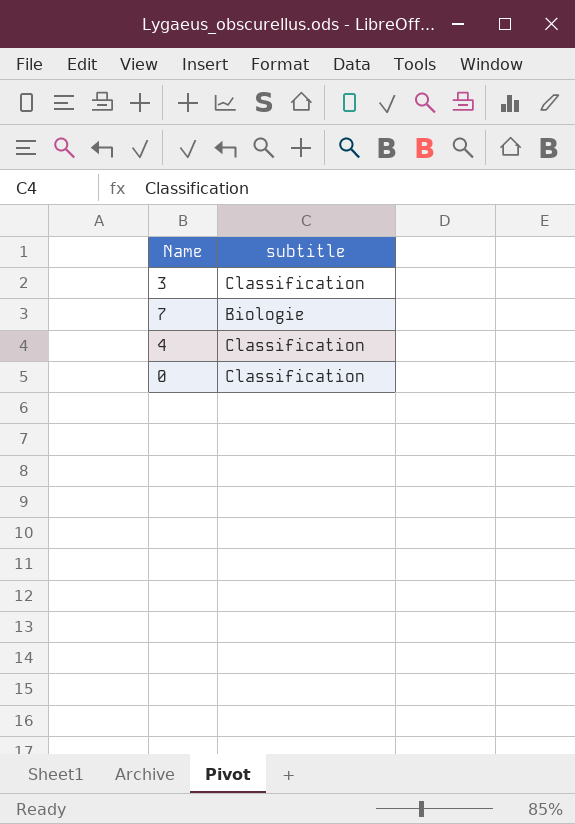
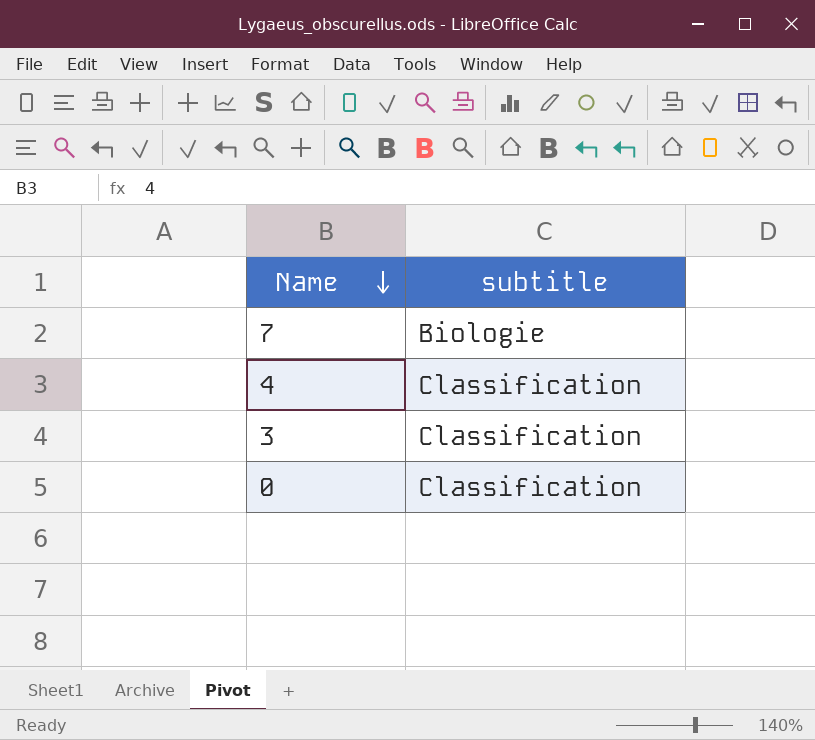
row order: none -> Name descending

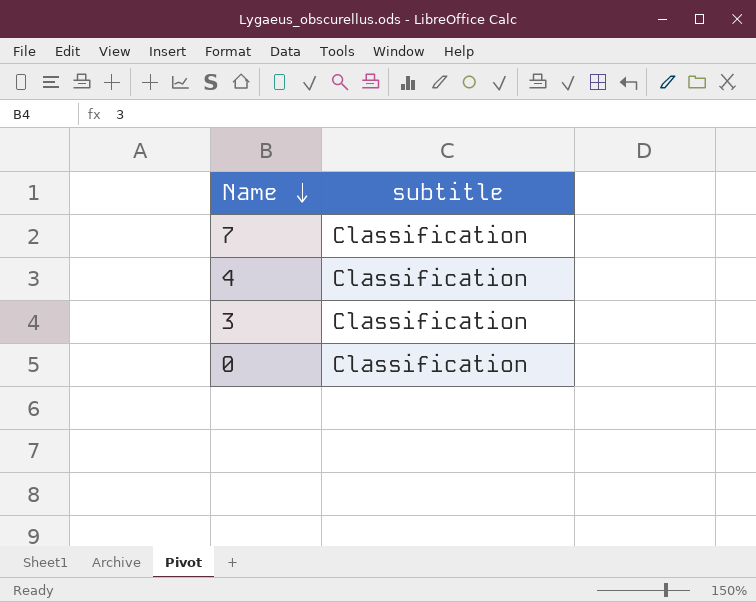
7 | subtitle: Biologie -> Classification

